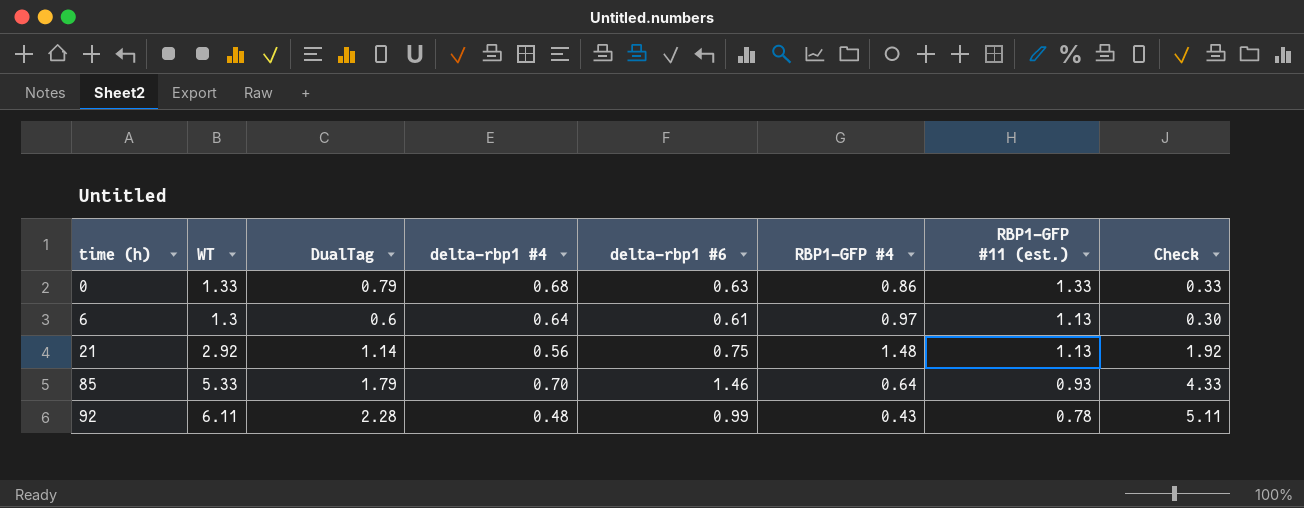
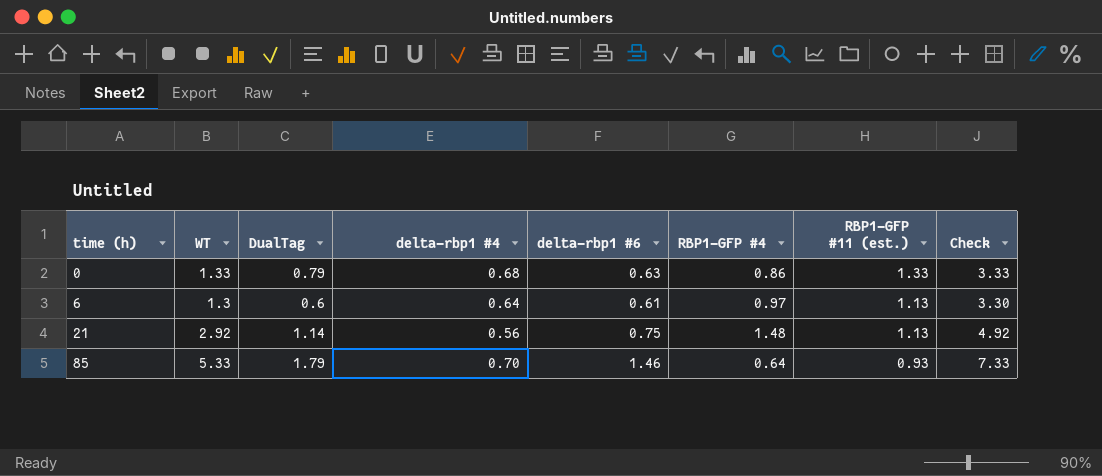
column Check | formula: [WT] - 1 -> [WT] + 2
row 92: 6.11 | 2.28 | 0.48 | 0.99 | 0.43 | 0.78 | 5.11 -> none

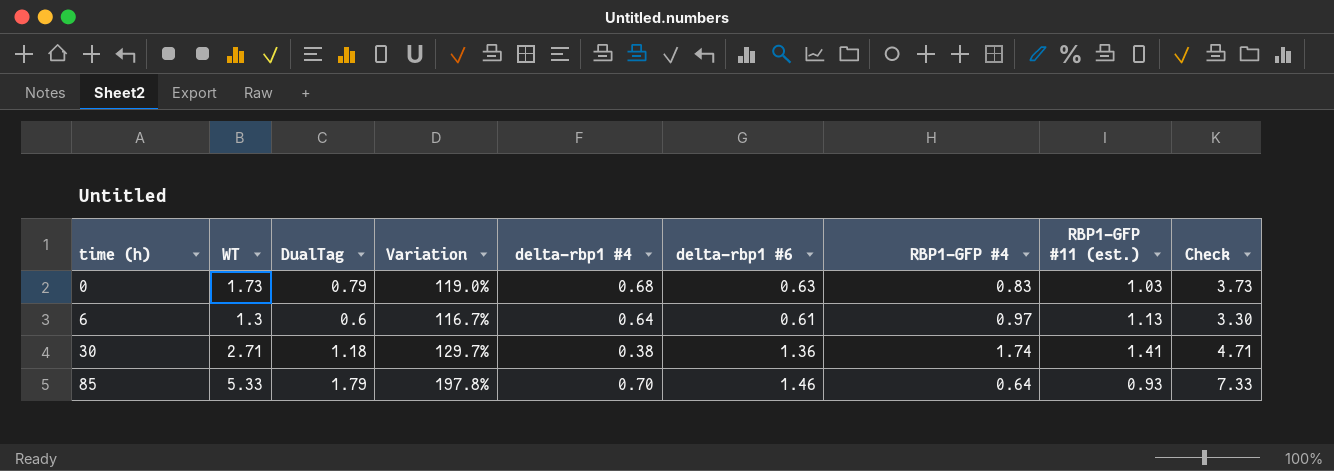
column Variation | formula: none -> ([WT] - [DualTag]) / [DualTag]
row 21: 2.92 | 1.14 | 0.56 | 0.75 | 1.48 | 1.13 | 4.92 -> none
0 | WT: 1.33 -> 1.73
0 | RBP1-GFP #4: 0.86 -> 0.83
0 | RBP1-GFP #11 (est.): 1.33 -> 1.03
0 | Check: 3.33 -> 3.73
row 30: none -> 2.71 | 1.18 | 129.7% | 0.38 | 1.36 | 1.74 | 1.41 | 4.71

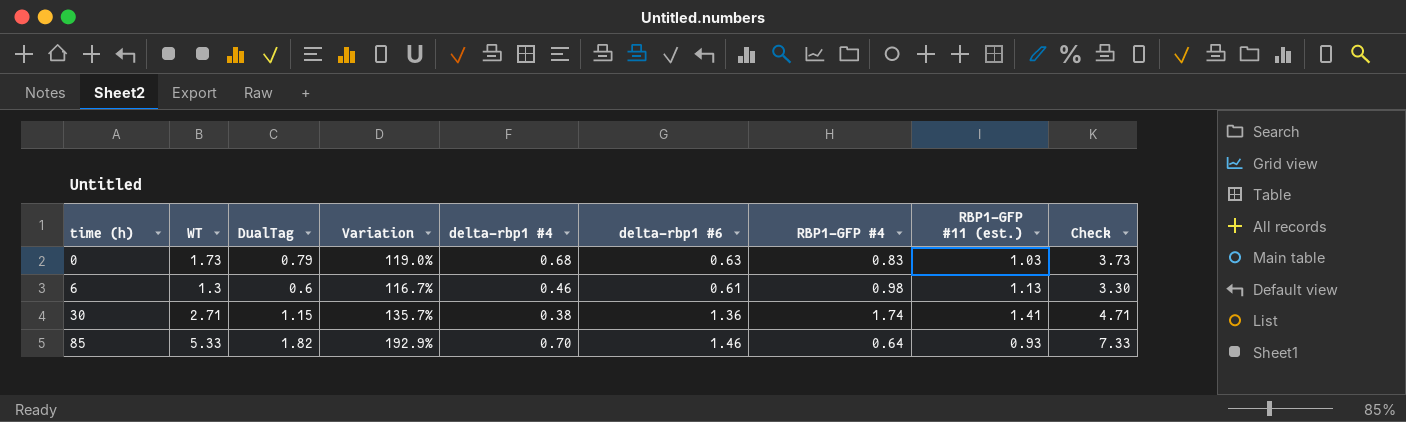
6 | delta-rbp1 #4: 0.64 -> 0.46
6 | RBP1-GFP #4: 0.97 -> 0.98
30 | DualTag: 1.18 -> 1.15
30 | Variation: 129.7% -> 135.7%
85 | DualTag: 1.79 -> 1.82
85 | Variation: 197.8% -> 192.9%

